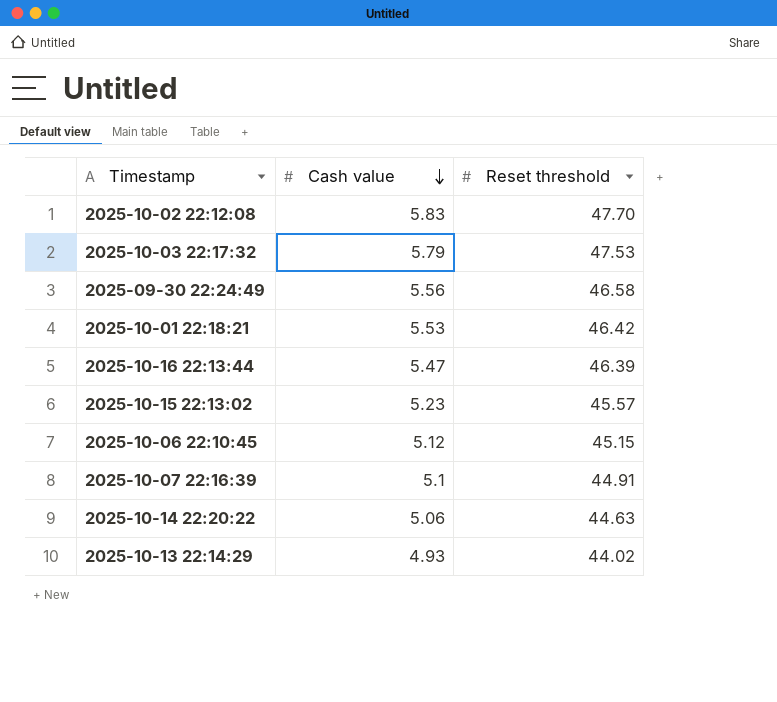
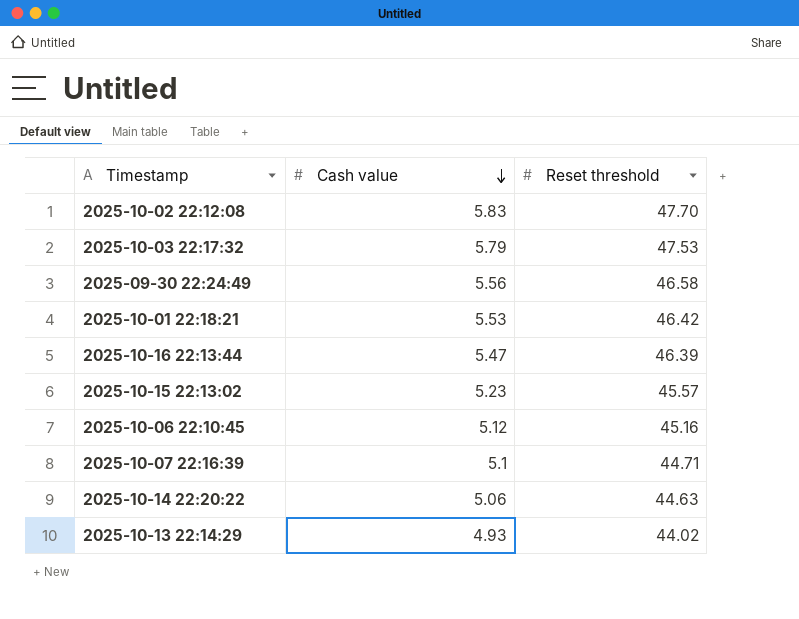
2025-10-06 22:10:45 | Reset threshold: 45.15 -> 45.16
2025-10-07 22:16:39 | Reset threshold: 44.91 -> 44.71

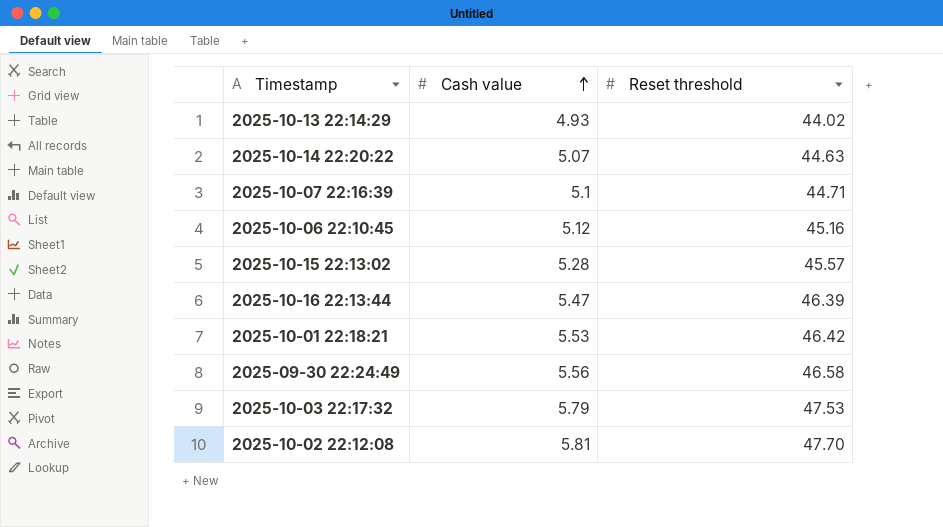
row order: Cash value descending -> Cash value ascending
2025-10-14 22:20:22 | Cash value: 5.06 -> 5.07
2025-10-15 22:13:02 | Cash value: 5.23 -> 5.28
2025-10-02 22:12:08 | Cash value: 5.83 -> 5.81

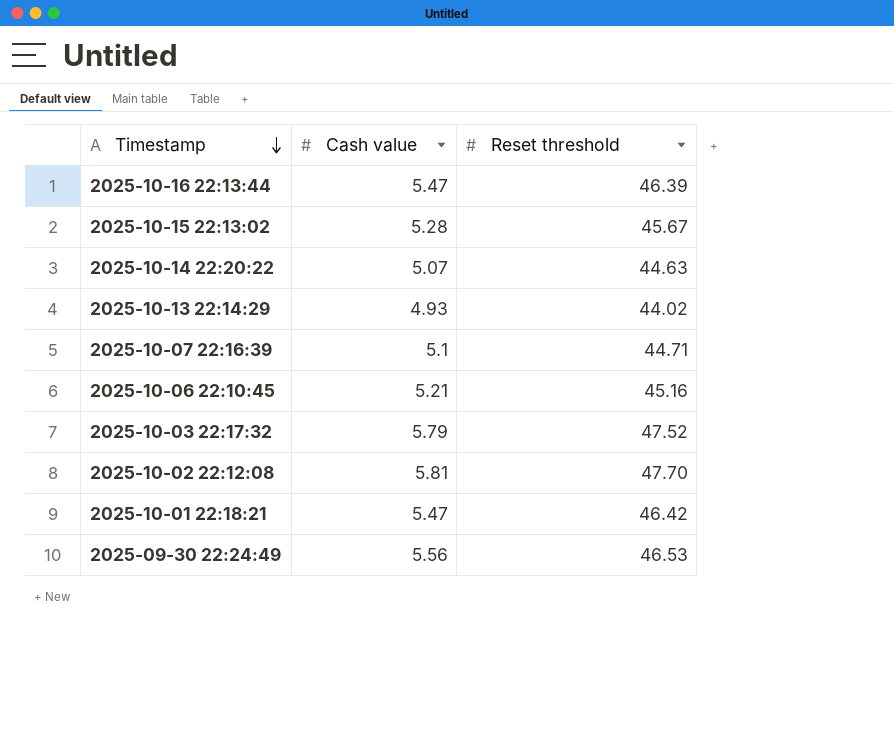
row order: Cash value ascending -> Timestamp descending
2025-10-15 22:13:02 | Reset threshold: 45.57 -> 45.67
2025-10-06 22:10:45 | Cash value: 5.12 -> 5.21
2025-10-03 22:17:32 | Reset threshold: 47.53 -> 47.52
2025-10-01 22:18:21 | Cash value: 5.53 -> 5.47
2025-09-30 22:24:49 | Reset threshold: 46.58 -> 46.53

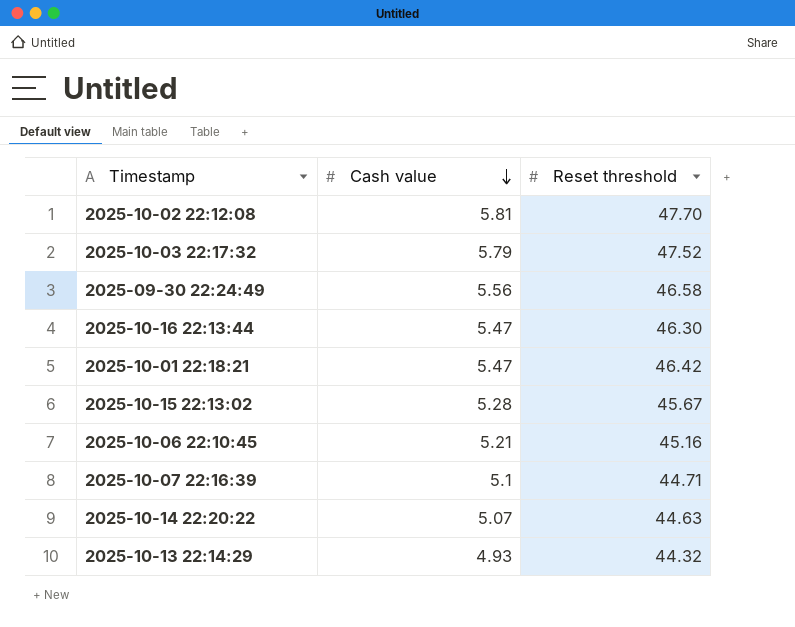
row order: Timestamp descending -> Cash value descending
2025-09-30 22:24:49 | Reset threshold: 46.53 -> 46.58
2025-10-16 22:13:44 | Reset threshold: 46.39 -> 46.30
2025-10-13 22:14:29 | Reset threshold: 44.02 -> 44.32

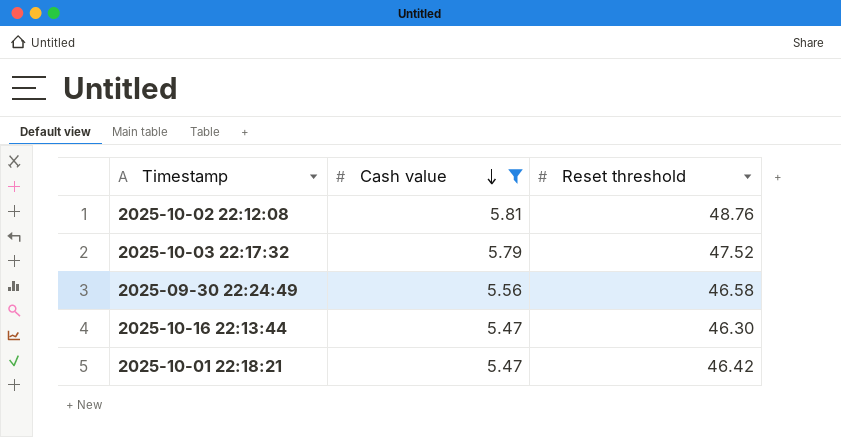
filter: none -> Cash value >= 5.47
2025-10-02 22:12:08 | Reset threshold: 47.70 -> 48.76

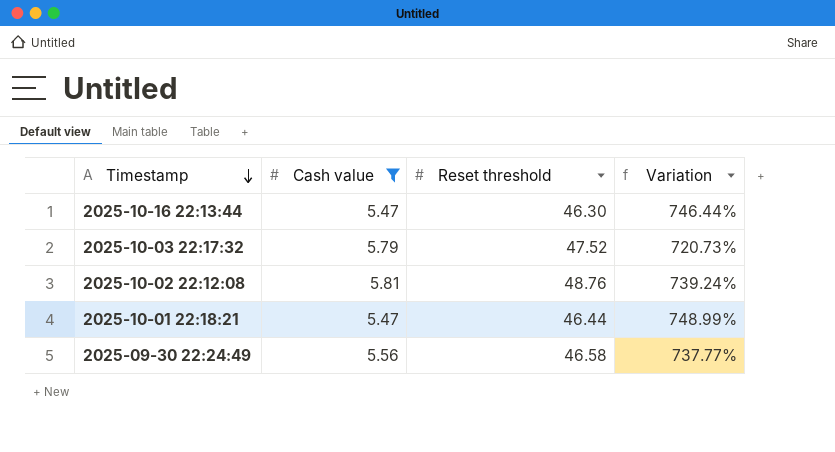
row order: Cash value descending -> Timestamp descending
column Variation | formula: none -> ([Reset threshold] - [Cash value]) / [Cash value]
2025-10-01 22:18:21 | Reset threshold: 46.42 -> 46.44

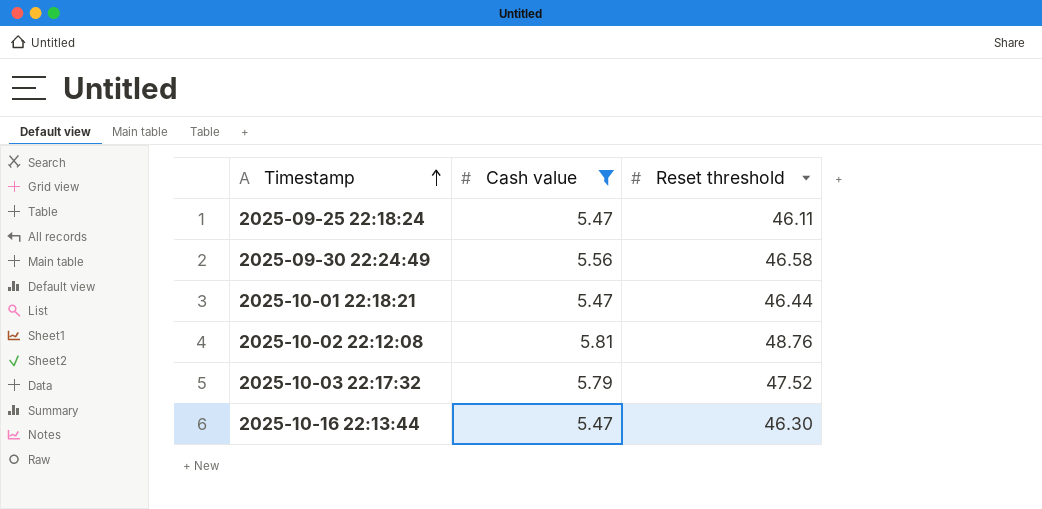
row order: Timestamp descending -> Timestamp ascending
column Variation | formula: ([Reset threshold] - [Cash value]) / [Cash value] -> none
row 2025-09-25 22:18:24: none -> 5.47 | 46.11

